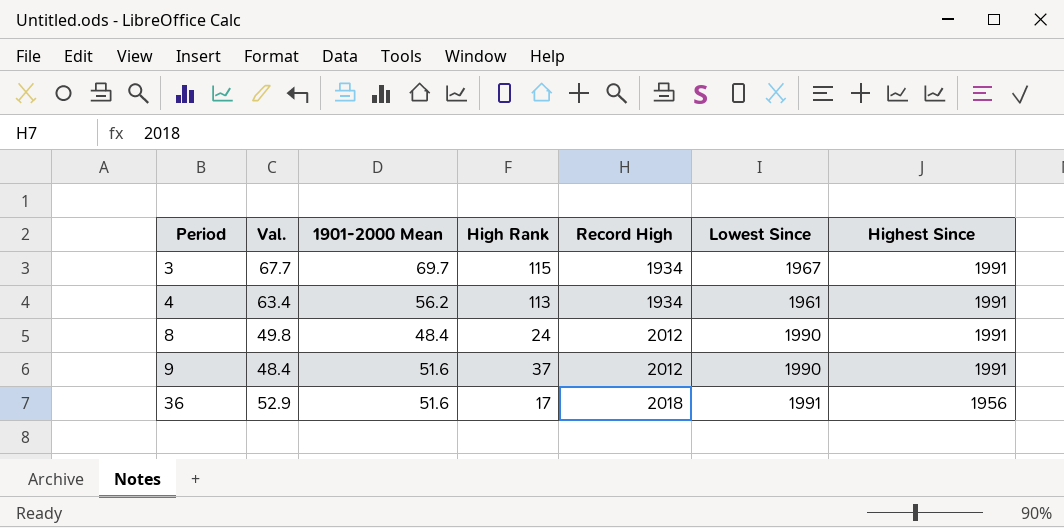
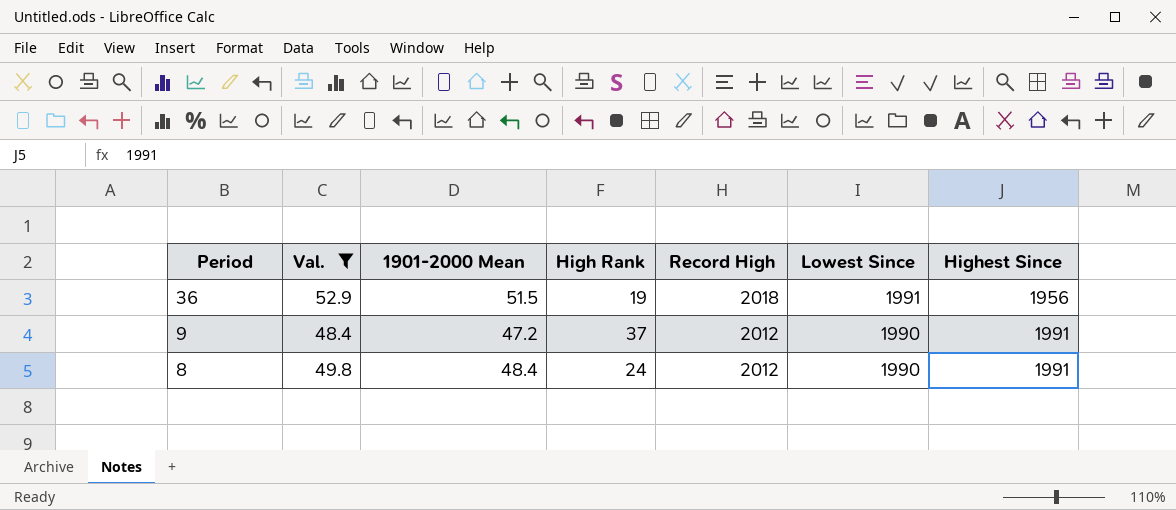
filter: none -> Val. <= 52.9
row order: Period ascending -> Period descending
36 | 1901-2000 Mean: 51.6 -> 51.5
36 | High Rank: 17 -> 19
9 | 1901-2000 Mean: 51.6 -> 47.2

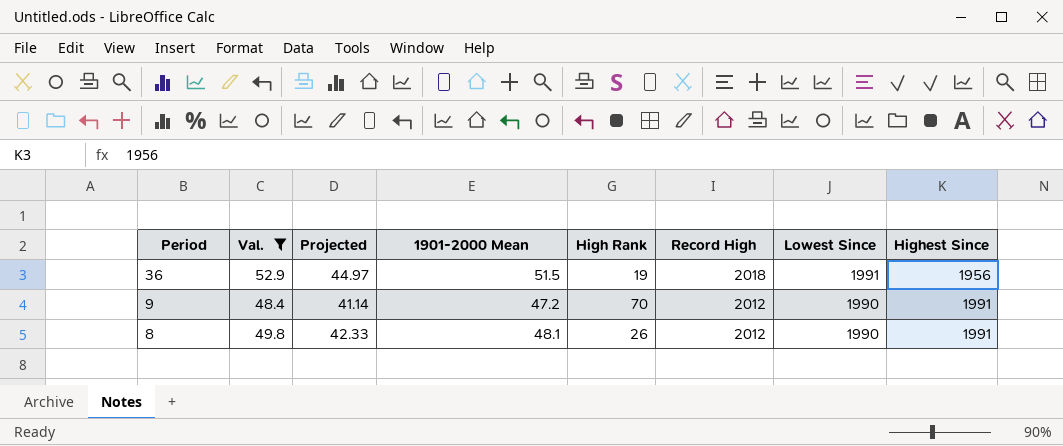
column Projected | formula: none -> [Val.] * 0.85
9 | High Rank: 37 -> 70
8 | 1901-2000 Mean: 48.4 -> 48.1
8 | High Rank: 24 -> 26

